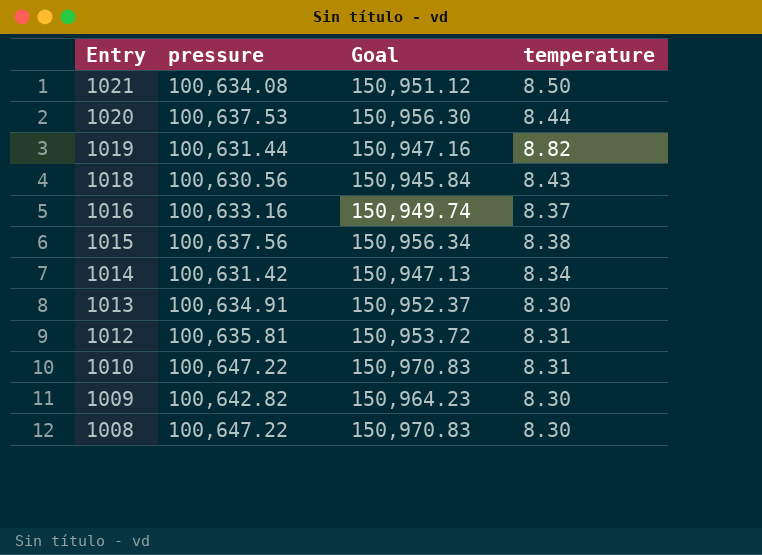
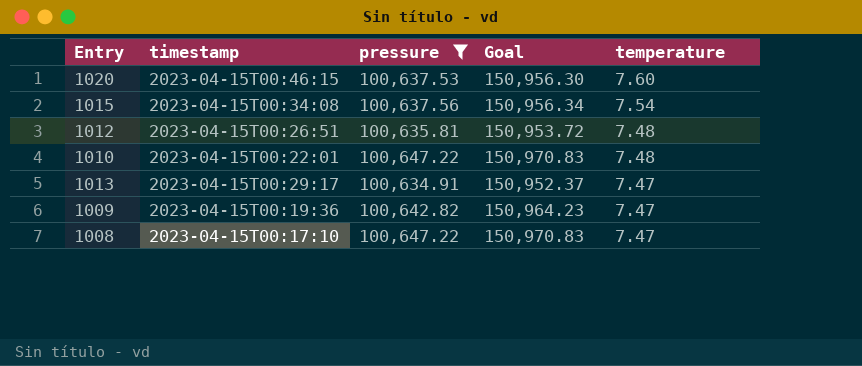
filter: none -> pressure >= 100,634.91
row order: Entry descending -> temperature descending
column timestamp | position: none -> 2
1020 | temperature: 8.44 -> 7.60
1015 | temperature: 8.38 -> 7.54
1012 | temperature: 8.31 -> 7.48
1010 | temperature: 8.31 -> 7.48
1013 | temperature: 8.30 -> 7.47
1009 | temperature: 8.30 -> 7.47
1008 | temperature: 8.30 -> 7.47

